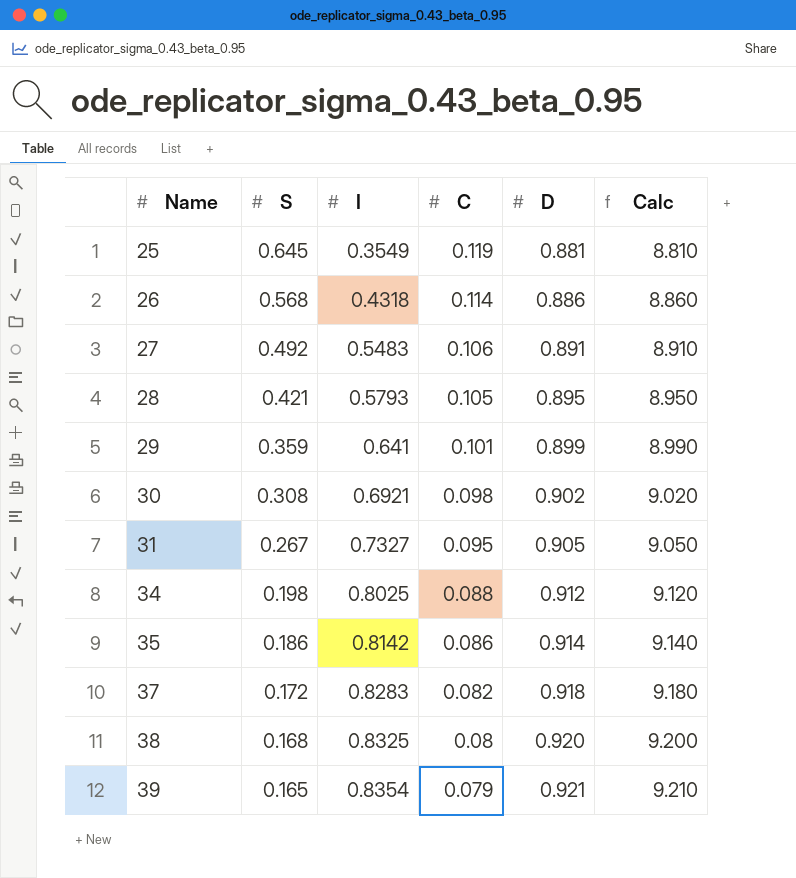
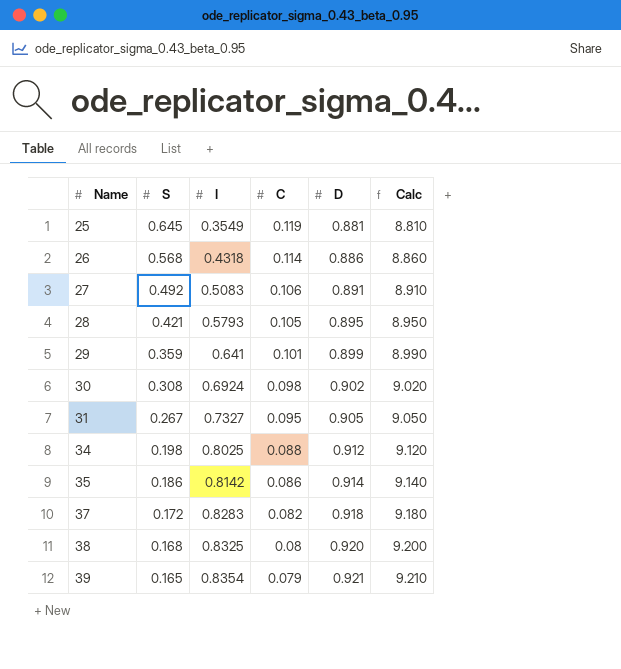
27 | I: 0.5483 -> 0.5083
30 | I: 0.6921 -> 0.6924

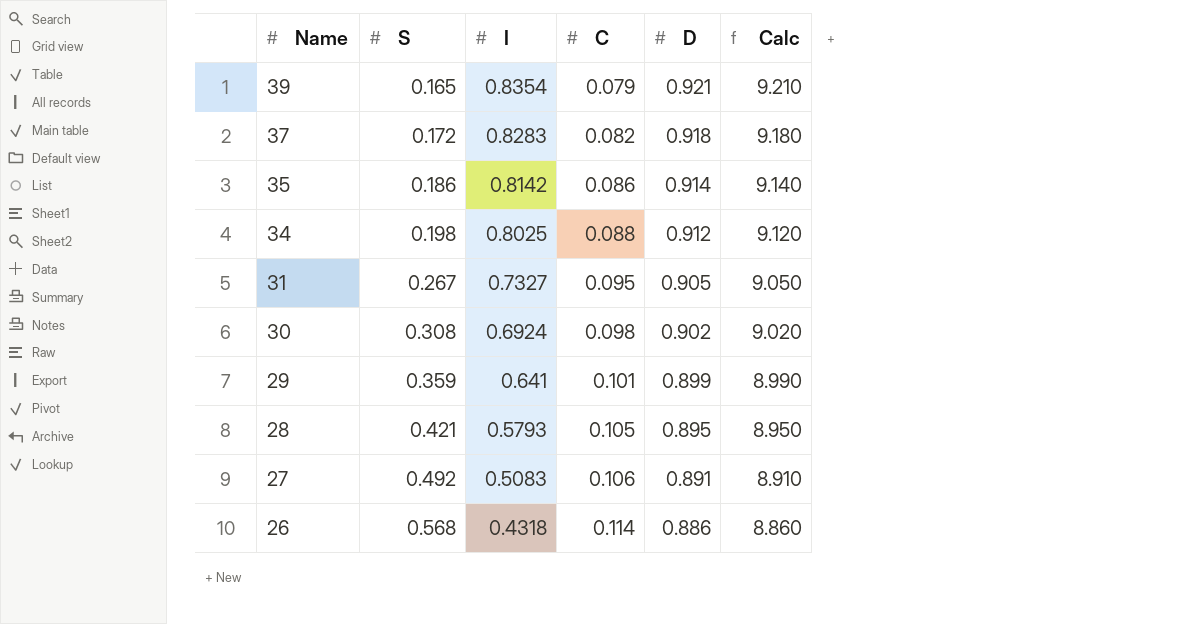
row order: Name ascending -> Name descending
row 25: 0.645 | 0.3549 | 0.119 | 0.881 | 8.810 -> none
row 38: 0.168 | 0.8325 | 0.08 | 0.920 | 9.200 -> none

